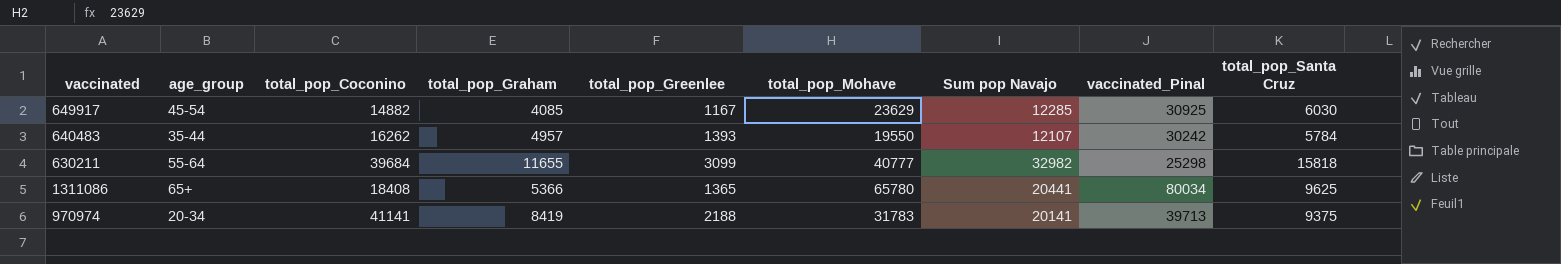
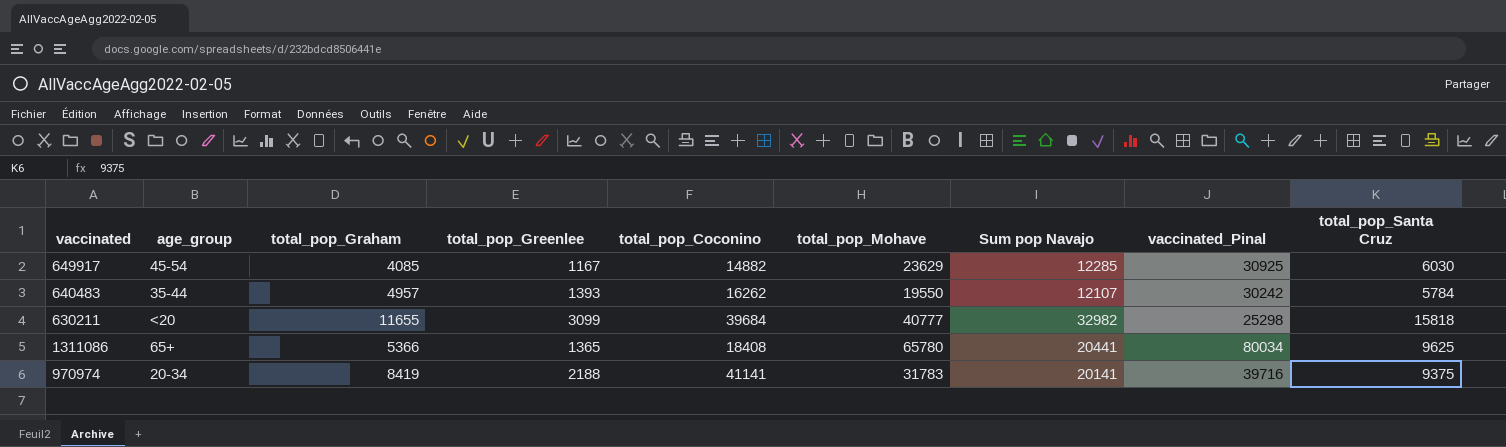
column total_pop_Coconino | position: 3 -> 5
630211 | age_group: 55-64 -> <20
970974 | vaccinated_Pinal: 39713 -> 39716

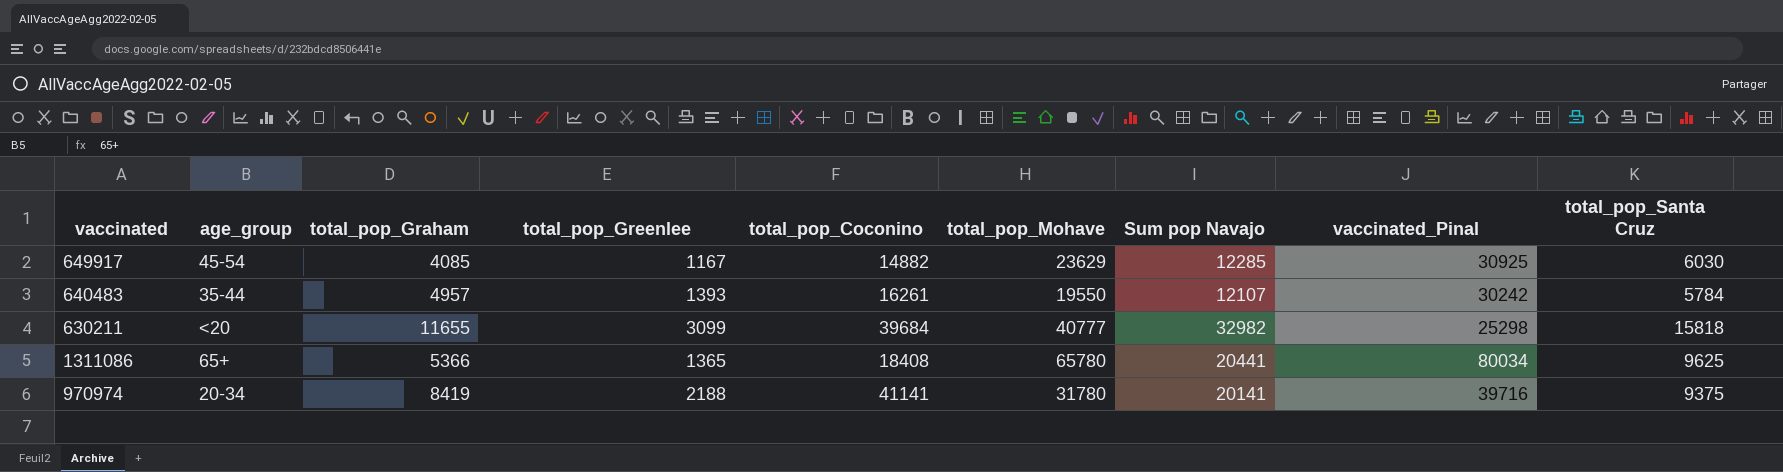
640483 | total_pop_Coconino: 16262 -> 16261
970974 | total_pop_Mohave: 31783 -> 31780

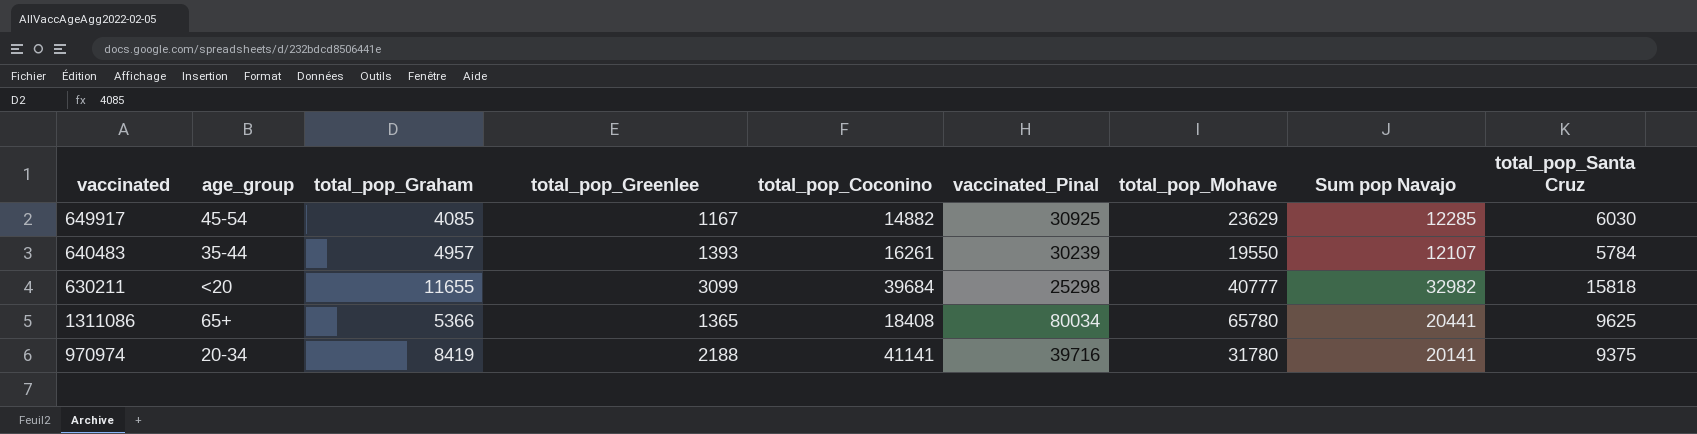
column vaccinated_Pinal | position: 8 -> 6
640483 | vaccinated_Pinal: 30242 -> 30239

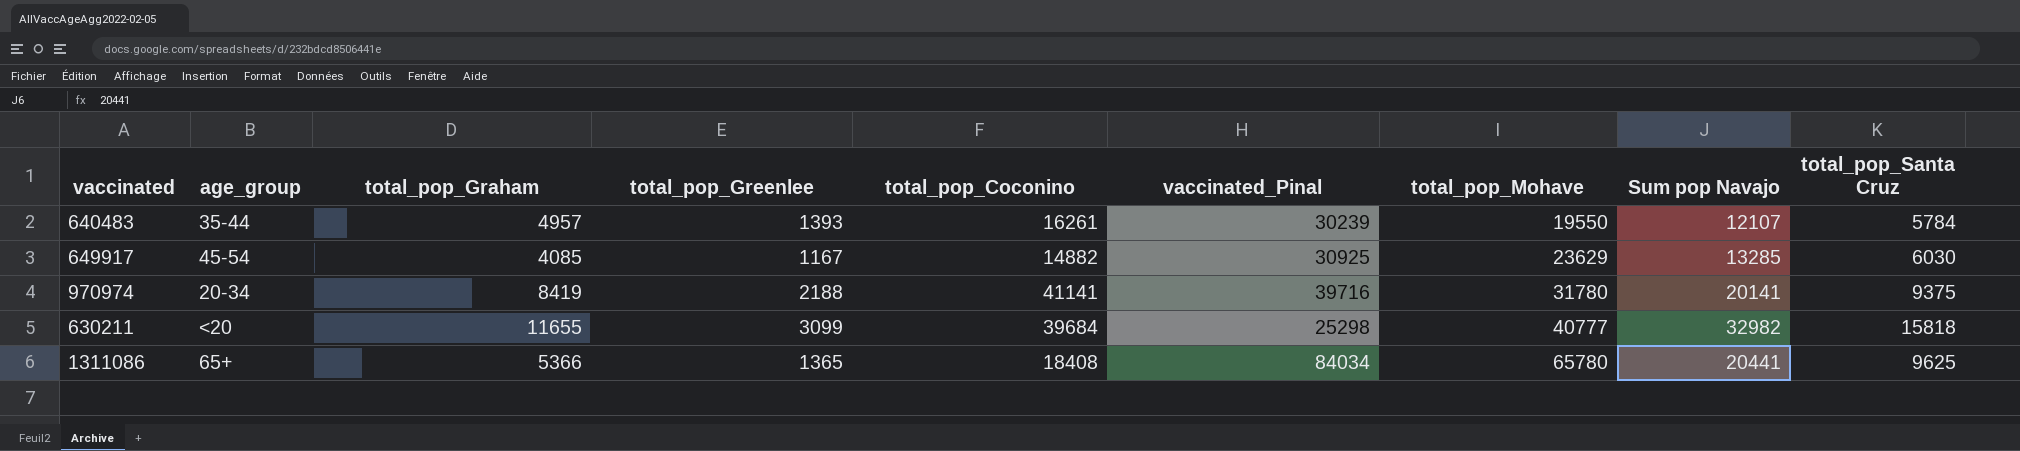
row order: none -> total_pop_Mohave ascending
649917 | Sum pop Navajo: 12285 -> 13285
1311086 | vaccinated_Pinal: 80034 -> 84034

